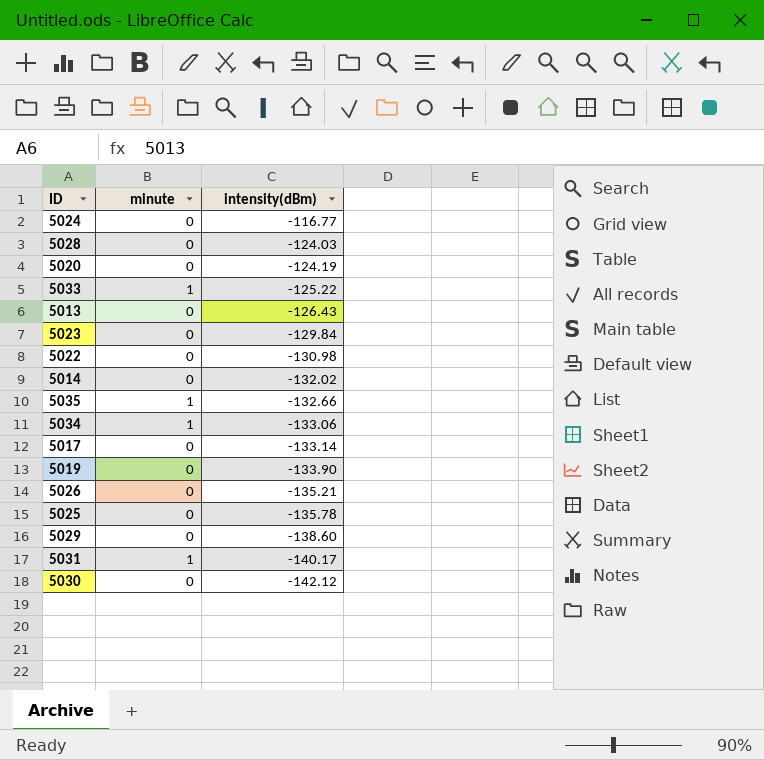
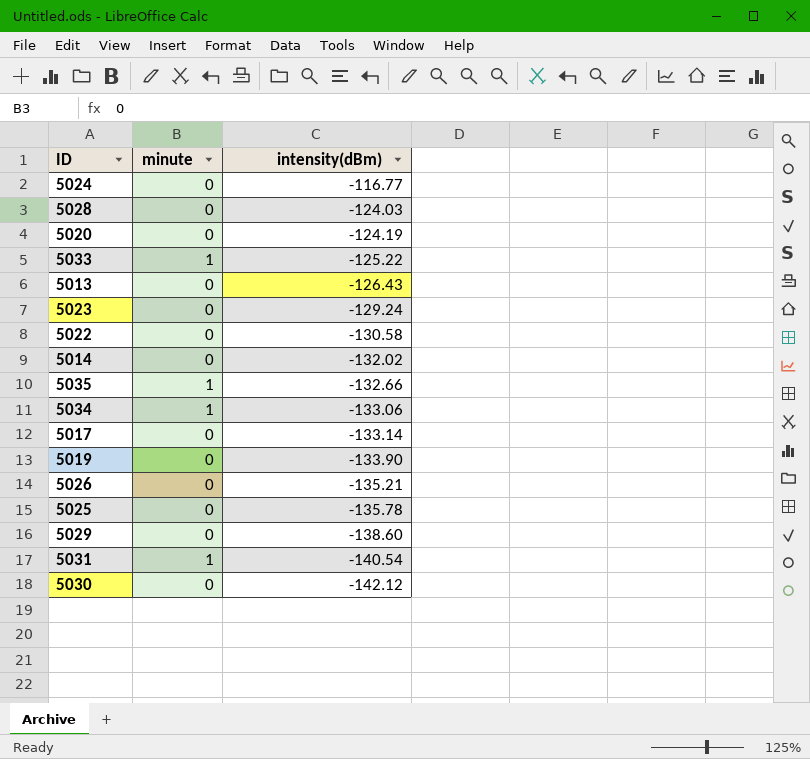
5023 | intensity(dBm): -129.84 -> -129.24
5022 | intensity(dBm): -130.98 -> -130.58
5031 | intensity(dBm): -140.17 -> -140.54

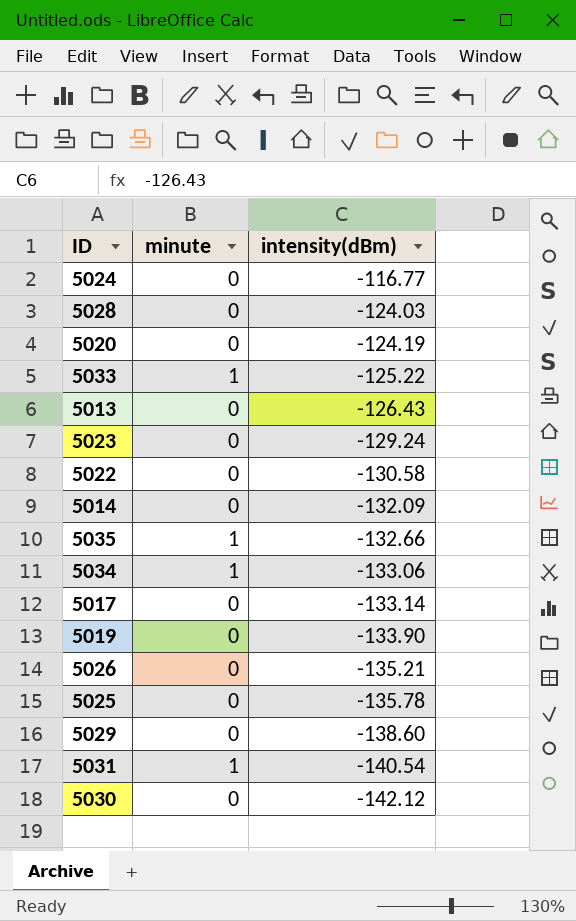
5014 | intensity(dBm): -132.02 -> -132.09

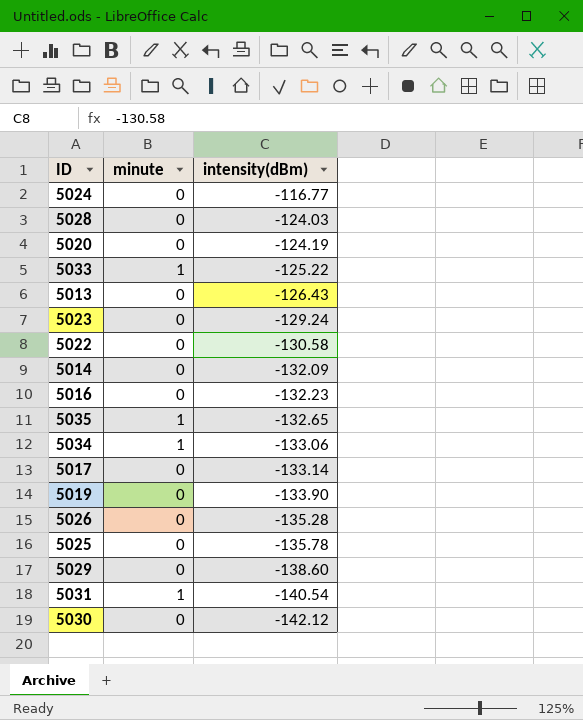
row 5016: none -> 0 | -132.23
5035 | intensity(dBm): -132.66 -> -132.65
5026 | intensity(dBm): -135.21 -> -135.28

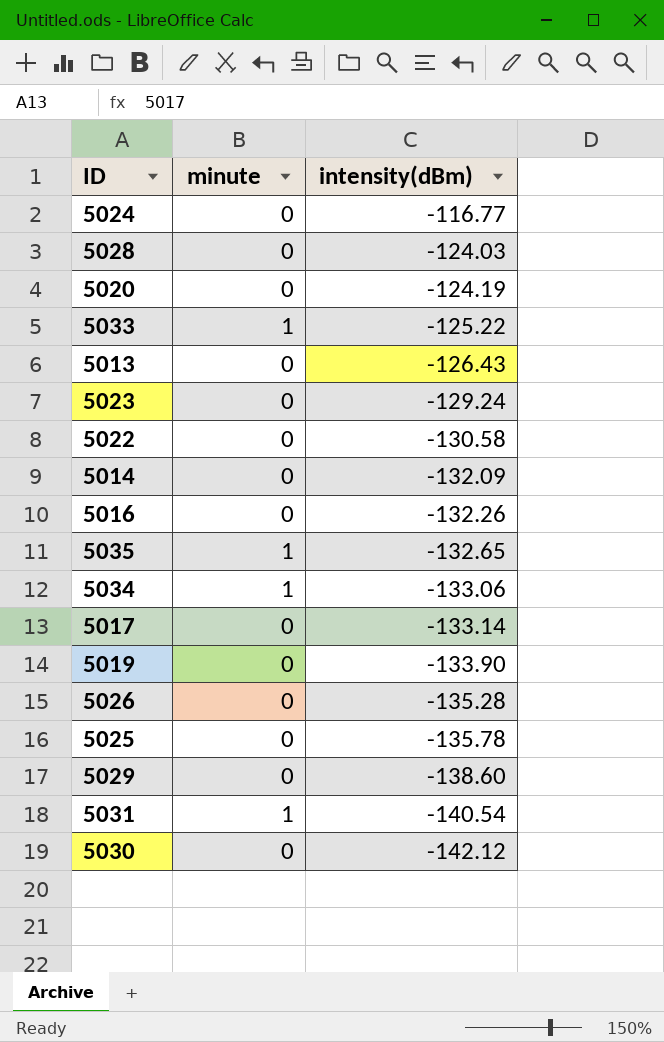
5016 | intensity(dBm): -132.23 -> -132.26

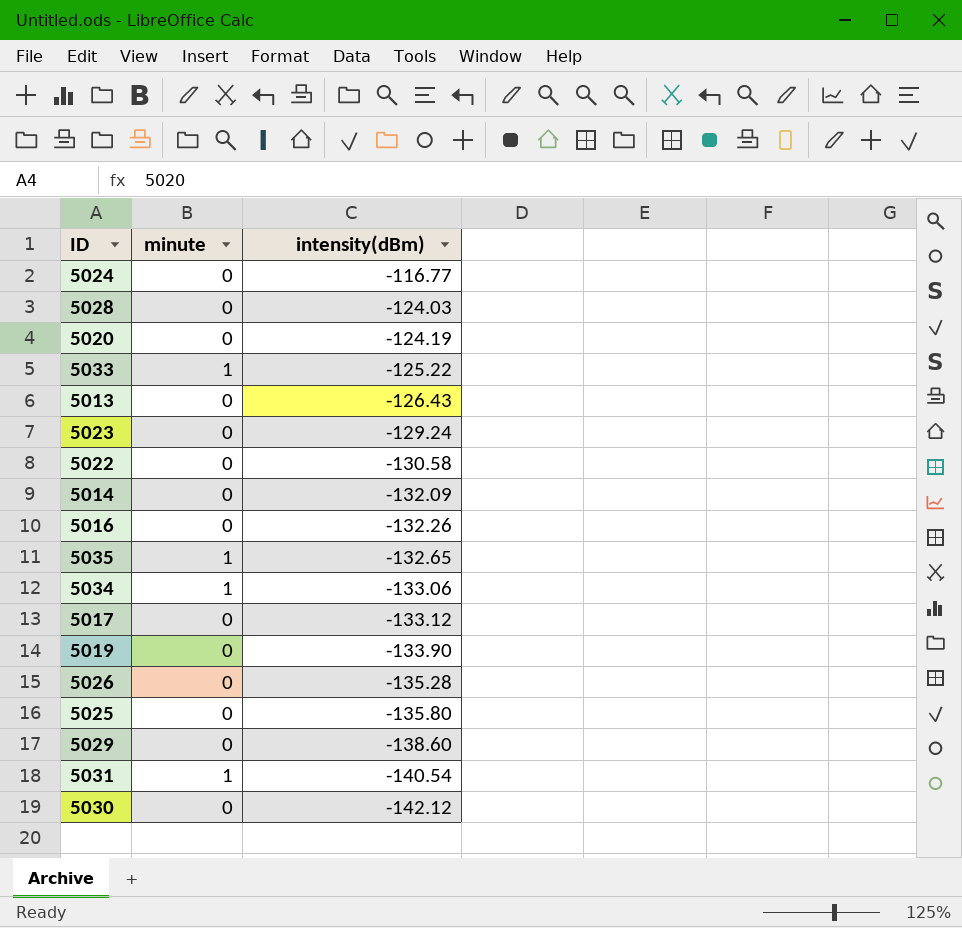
5017 | intensity(dBm): -133.14 -> -133.12
5025 | intensity(dBm): -135.78 -> -135.80

